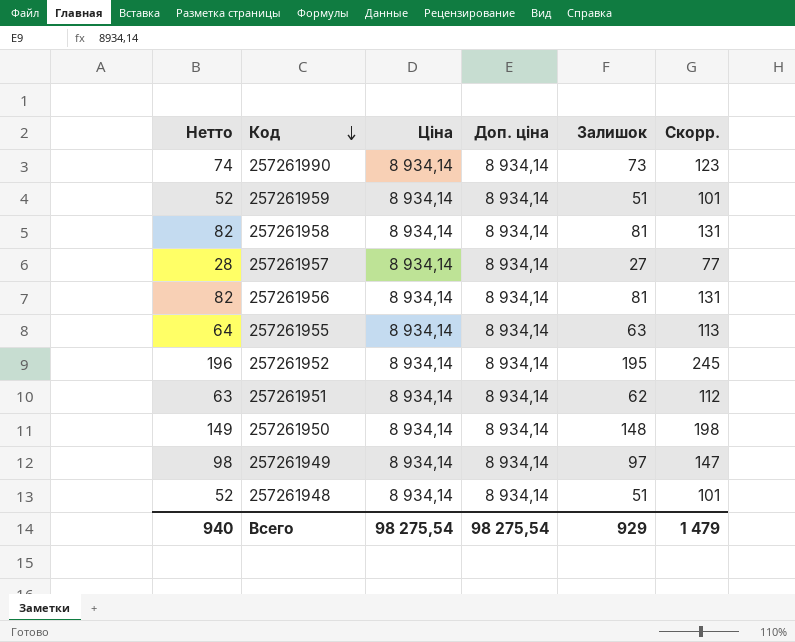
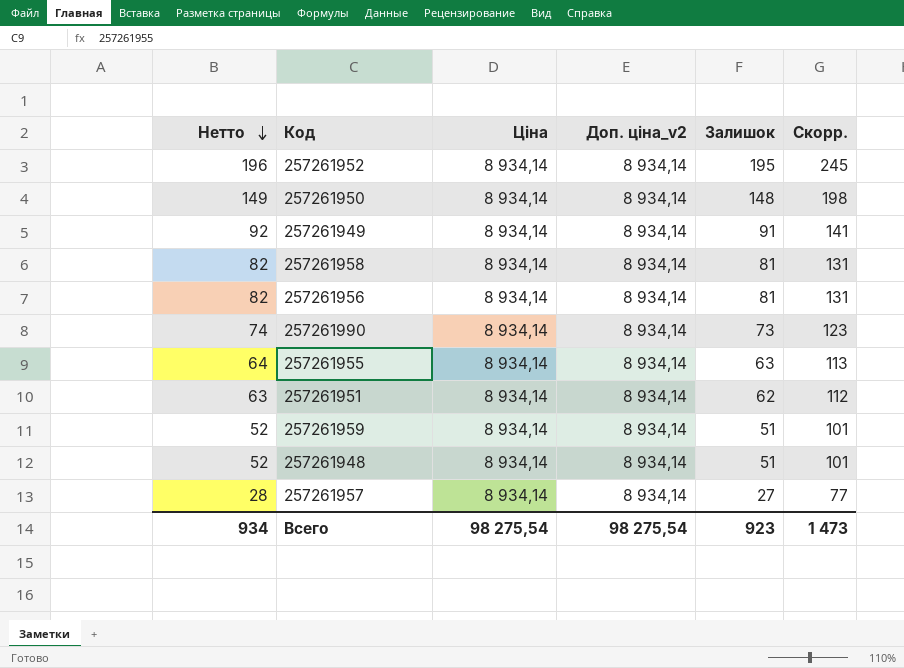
row order: Код descending -> Нетто descending
column name: Доп. ціна -> Доп. ціна_v2
257261949 | Нетто: 98 -> 92
257261949 | Залишок: 97 -> 91
257261949 | Скорр.: 147 -> 141
Всего | Нетто: 940 -> 934
Всего | Залишок: 929 -> 923
Всего | Скорр.: 1 479 -> 1 473

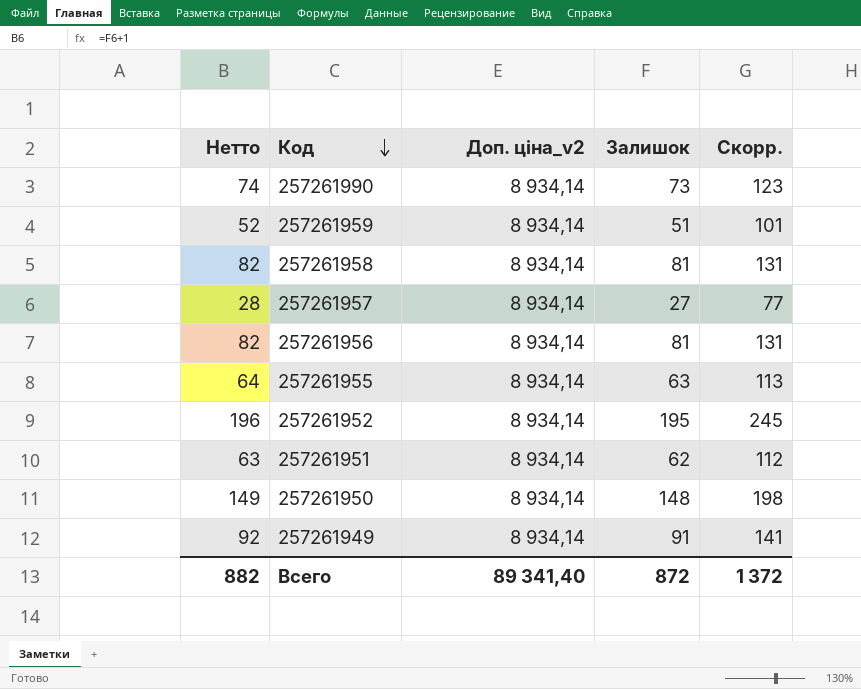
row order: Нетто descending -> Код descending
column Ціна | position: 3 -> none
row 257261948: 52 | 8 934,14 | 8 934,14 | 51 | 101 -> none
Всего | Нетто: 934 -> 882
Всего | Доп. ціна_v2: 98 275,54 -> 89 341,40
Всего | Залишок: 923 -> 872
Всего | Скорр.: 1 473 -> 1 372

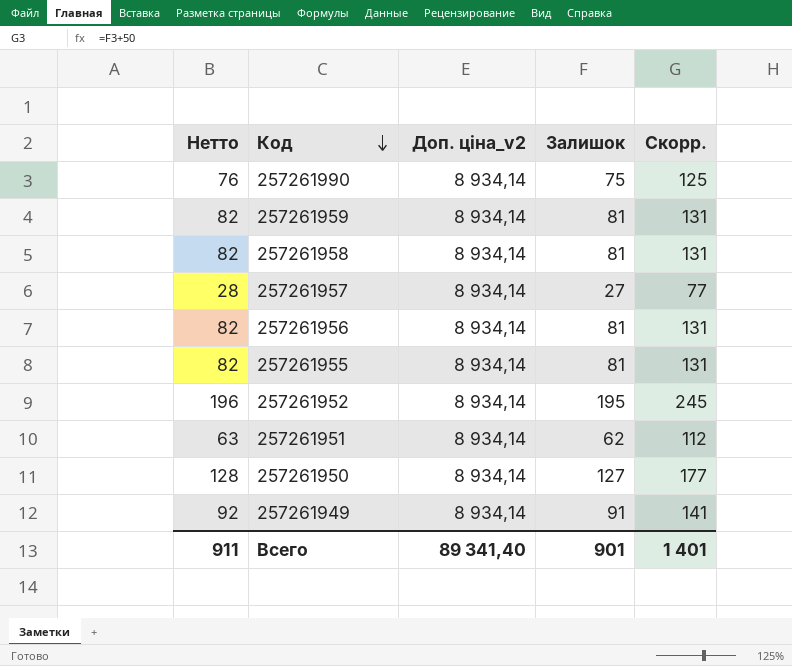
257261990 | Нетто: 74 -> 76
257261990 | Залишок: 73 -> 75
257261990 | Скорр.: 123 -> 125
257261959 | Нетто: 52 -> 82
257261959 | Залишок: 51 -> 81
257261959 | Скорр.: 101 -> 131
257261955 | Нетто: 64 -> 82
257261955 | Залишок: 63 -> 81
257261955 | Скорр.: 113 -> 131
257261950 | Нетто: 149 -> 128
257261950 | Залишок: 148 -> 127
257261950 | Скорр.: 198 -> 177
Всего | Нетто: 882 -> 911
Всего | Залишок: 872 -> 901
Всего | Скорр.: 1 372 -> 1 401

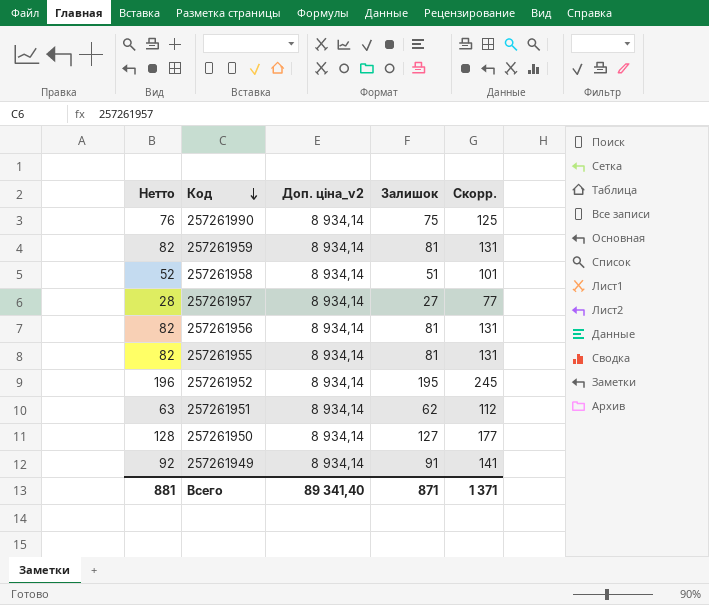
257261958 | Нетто: 82 -> 52
257261958 | Залишок: 81 -> 51
257261958 | Скорр.: 131 -> 101
Всего | Нетто: 911 -> 881
Всего | Залишок: 901 -> 871
Всего | Скорр.: 1 401 -> 1 371

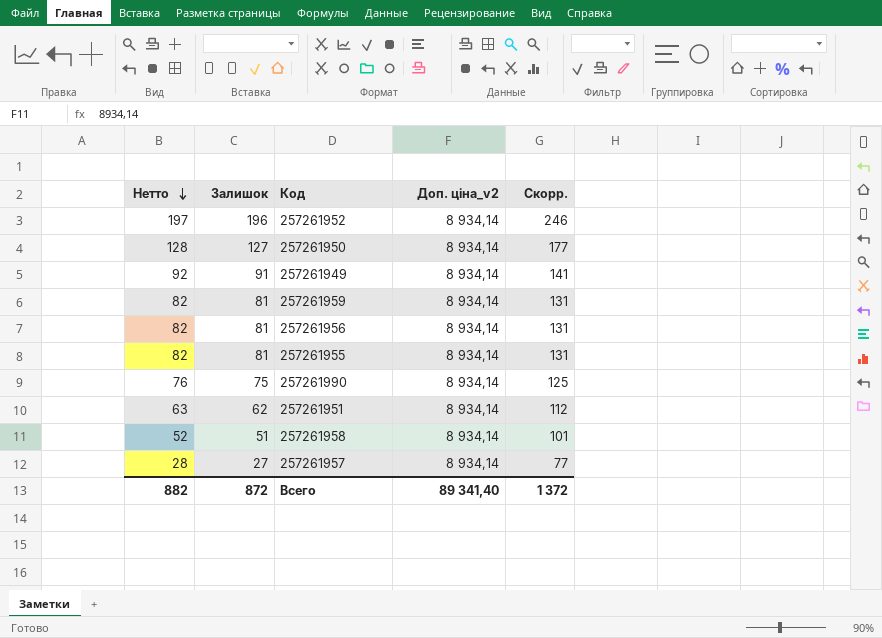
row order: Код descending -> Нетто descending
column Залишок | position: 4 -> 2
257261952 | Нетто: 196 -> 197
257261952 | Залишок: 195 -> 196
257261952 | Скорр.: 245 -> 246
Всего | Нетто: 881 -> 882
Всего | Залишок: 871 -> 872
Всего | Скорр.: 1 371 -> 1 372

